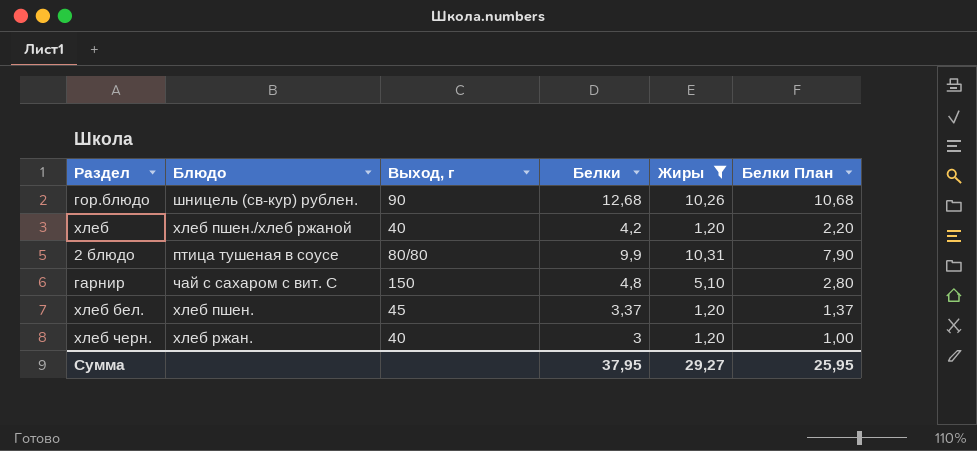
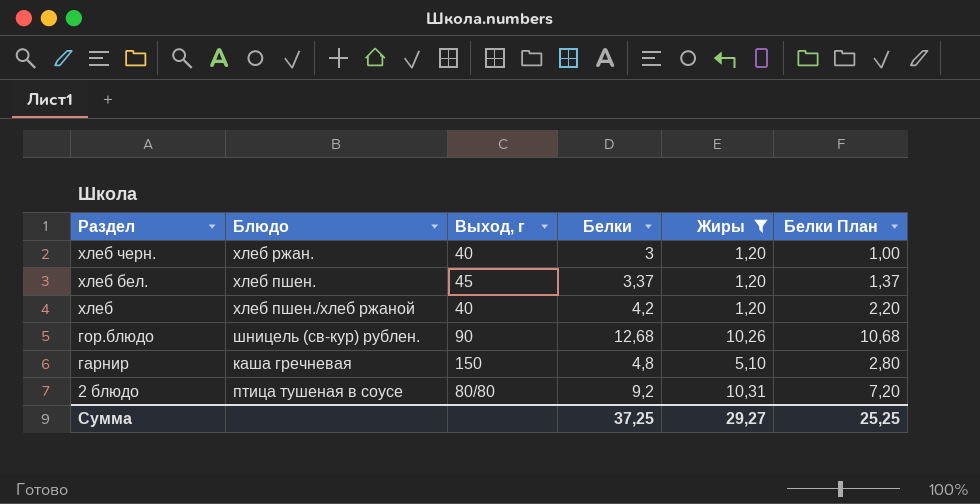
row order: none -> Раздел descending
гарнир | Блюдо: чай с сахаром с вит. С -> каша гречневая
2 блюдо | Белки: 9,9 -> 9,2
2 блюдо | Белки План: 7,90 -> 7,20
Сумма | Белки: 37,95 -> 37,25
Сумма | Белки План: 25,95 -> 25,25

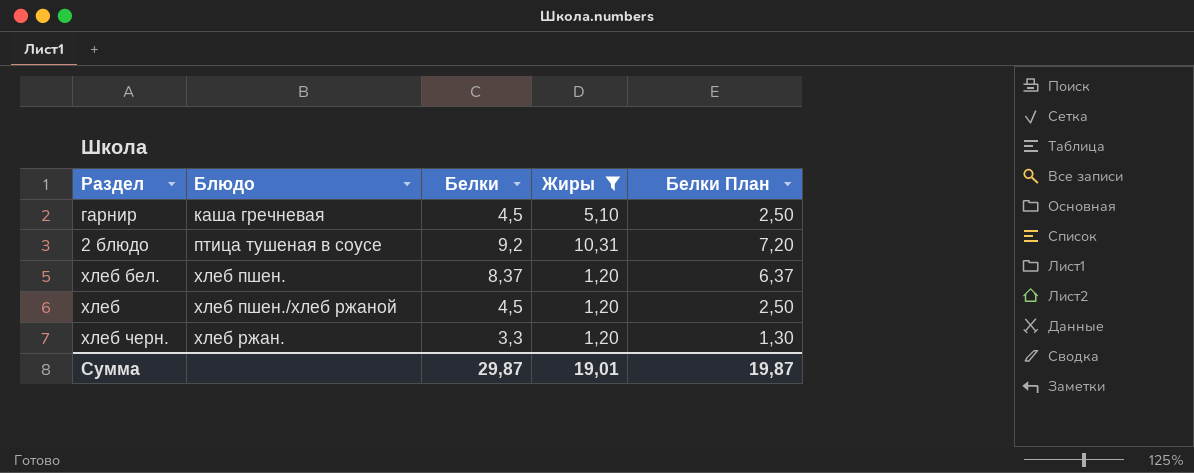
row order: Раздел descending -> Блюдо ascending
column Выход, г | position: 3 -> none
row гор.блюдо: шницель (св-кур) рублен. | 90 | 12,68 | 10,26 | 10,68 -> none
гарнир | Белки: 4,8 -> 4,5
гарнир | Белки План: 2,80 -> 2,50
хлеб бел. | Белки: 3,37 -> 8,37
хлеб бел. | Белки План: 1,37 -> 6,37
хлеб | Белки: 4,2 -> 4,5
хлеб | Белки План: 2,20 -> 2,50
хлеб черн. | Белки: 3 -> 3,3
хлеб черн. | Белки План: 1,00 -> 1,30
Сумма | Белки: 37,25 -> 29,87
Сумма | Жиры: 29,27 -> 19,01
Сумма | Белки План: 25,25 -> 19,87

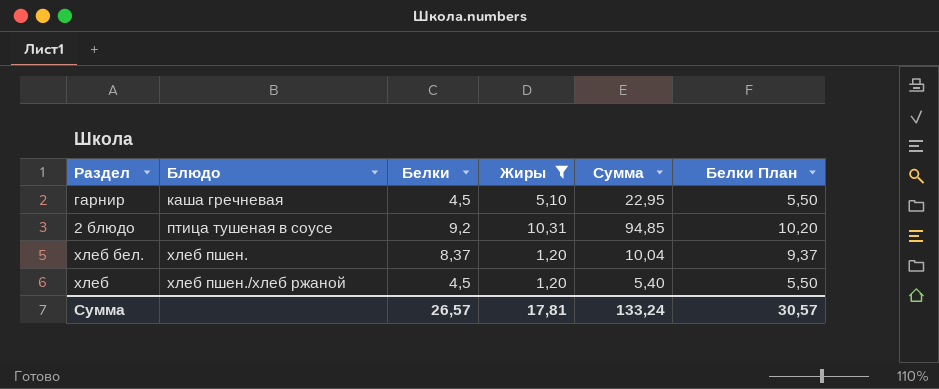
column Сумма | formula: none -> [Белки] * [Жиры]
column Белки План | formula: [Белки] - 2 -> [Белки] + 1
row хлеб черн.: хлеб ржан. | 3,3 | 1,20 | 1,30 -> none
Сумма | Белки: 29,87 -> 26,57
Сумма | Жиры: 19,01 -> 17,81
Сумма | Белки План: 19,87 -> 30,57

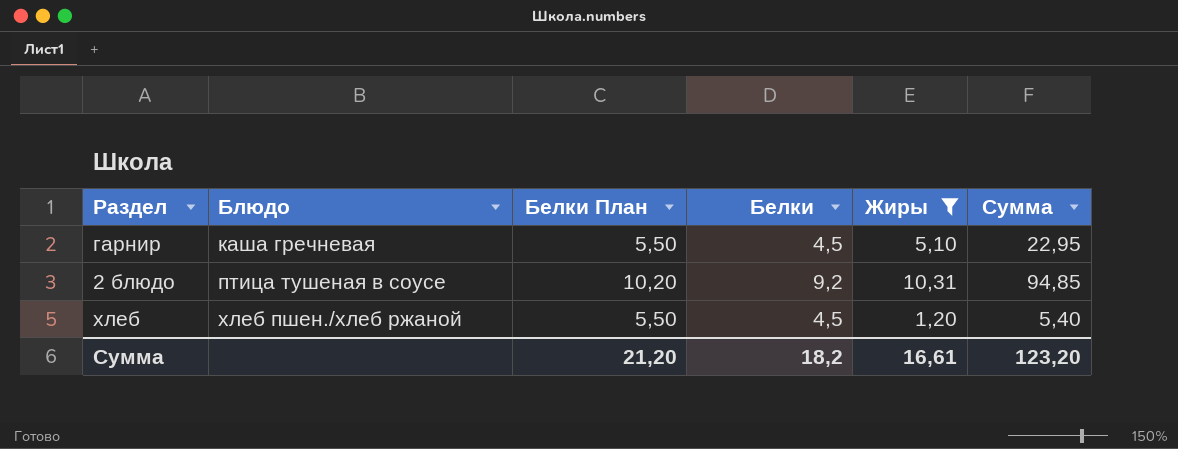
column Белки План | position: 6 -> 3
row хлеб бел.: хлеб пшен. | 8,37 | 1,20 | 10,04 | 9,37 -> none
Сумма | Белки План: 30,57 -> 21,20
Сумма | Белки: 26,57 -> 18,2
Сумма | Жиры: 17,81 -> 16,61
Сумма | Сумма: 133,24 -> 123,20

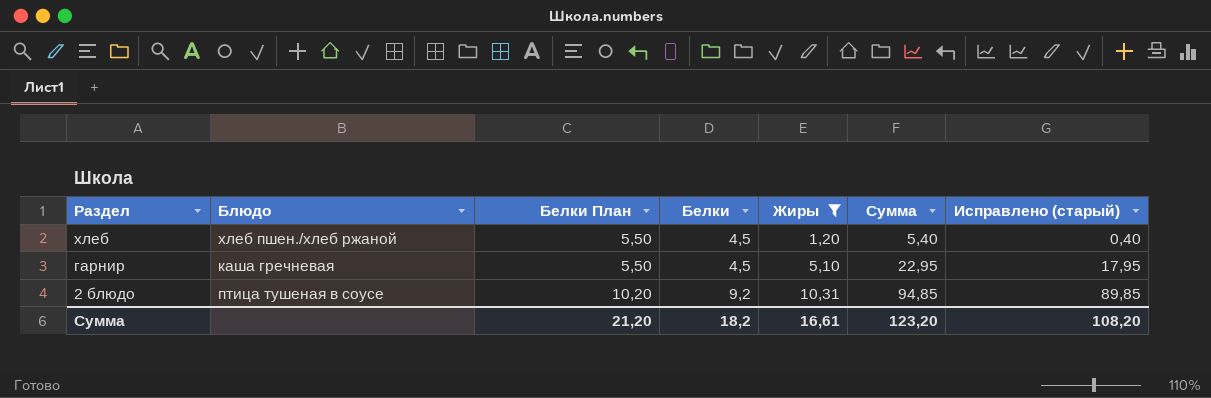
row order: Блюдо ascending -> Раздел descending
column Исправлено (старый) | formula: none -> [Сумма] - 5

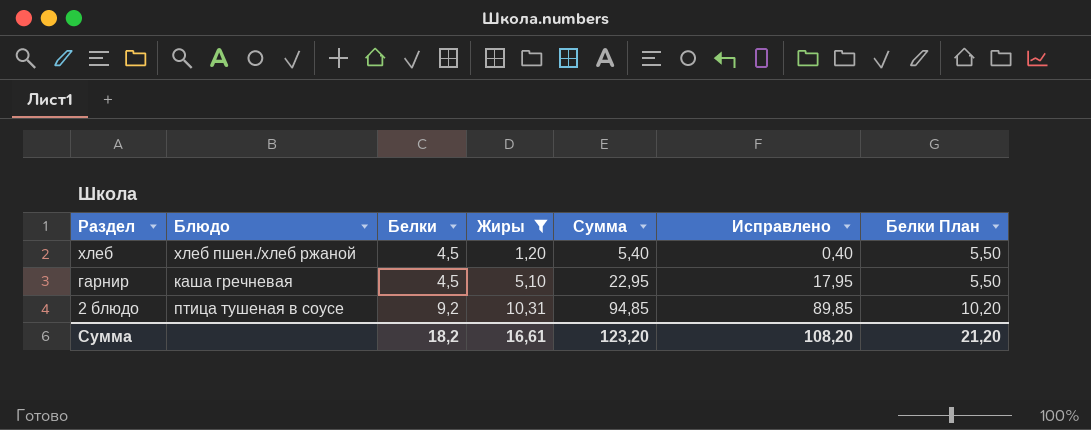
column name: Исправлено (старый) -> Исправлено
column Белки План | position: 3 -> 7

